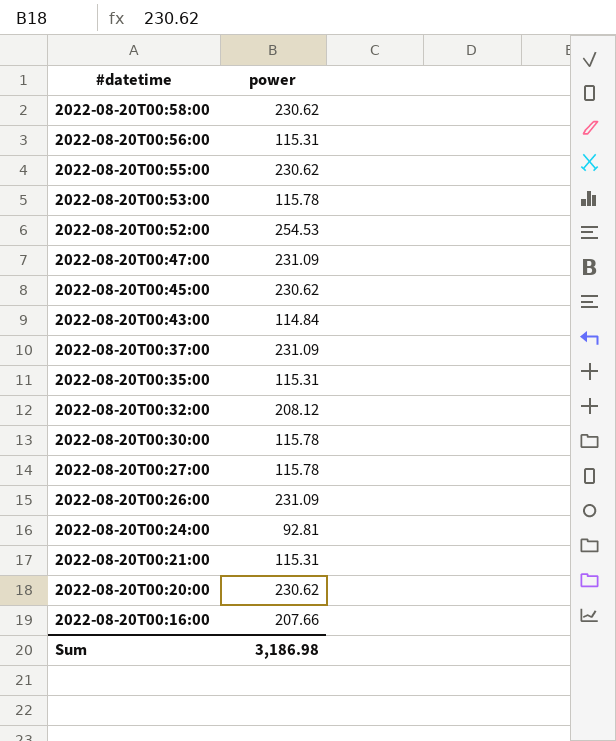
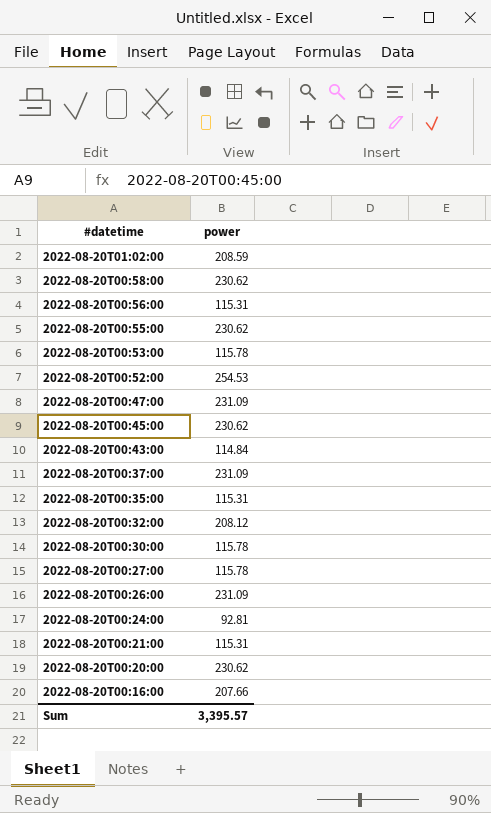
row 2022-08-20T01:02:00: none -> 208.59
Sum | power: 3,186.98 -> 3,395.57

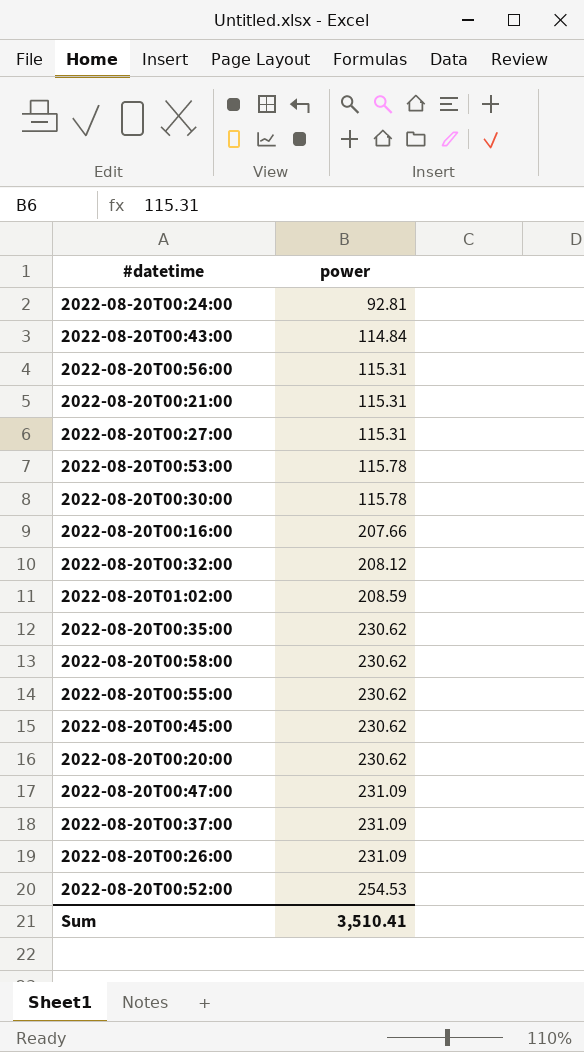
row order: #datetime descending -> power ascending
2022-08-20T00:27:00 | power: 115.78 -> 115.31
2022-08-20T00:35:00 | power: 115.31 -> 230.62
Sum | power: 3,395.57 -> 3,510.41

